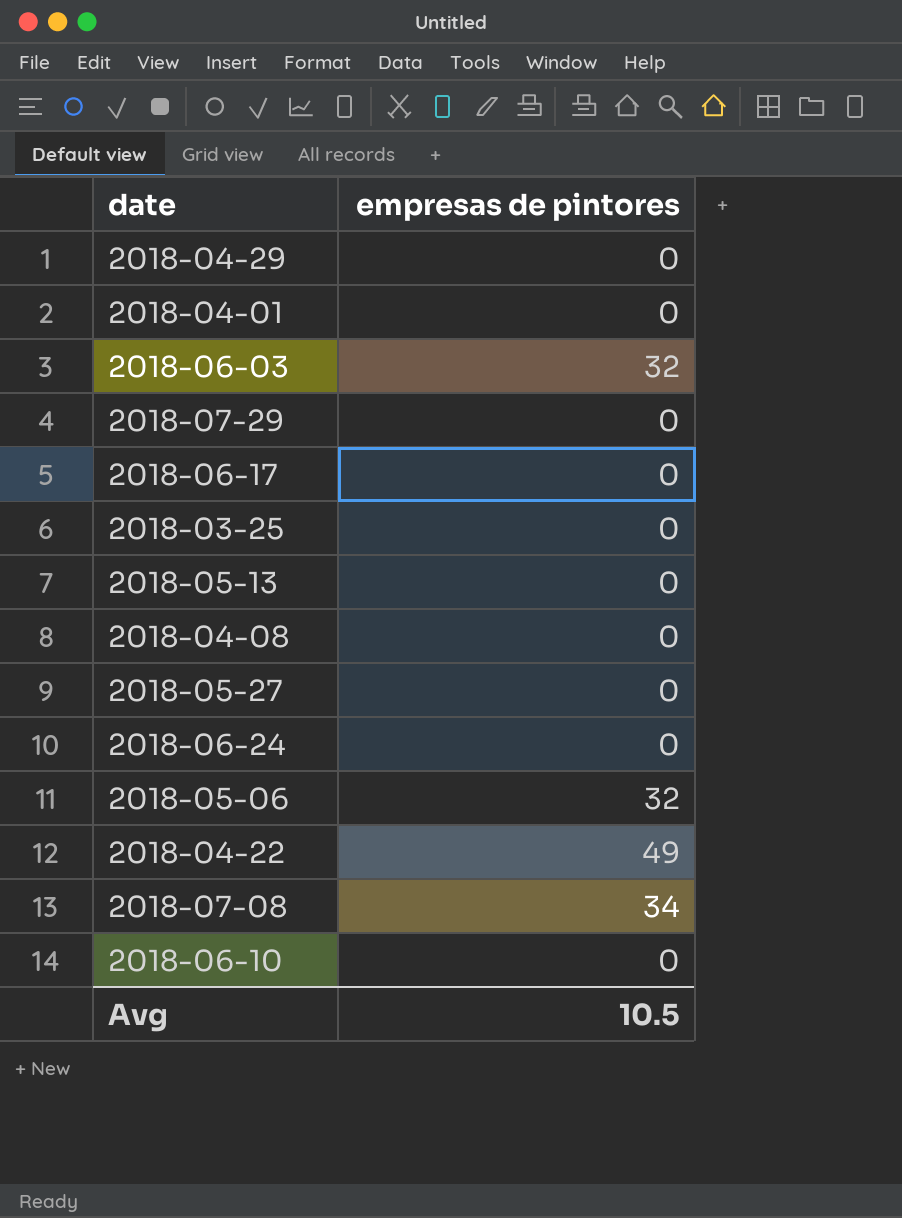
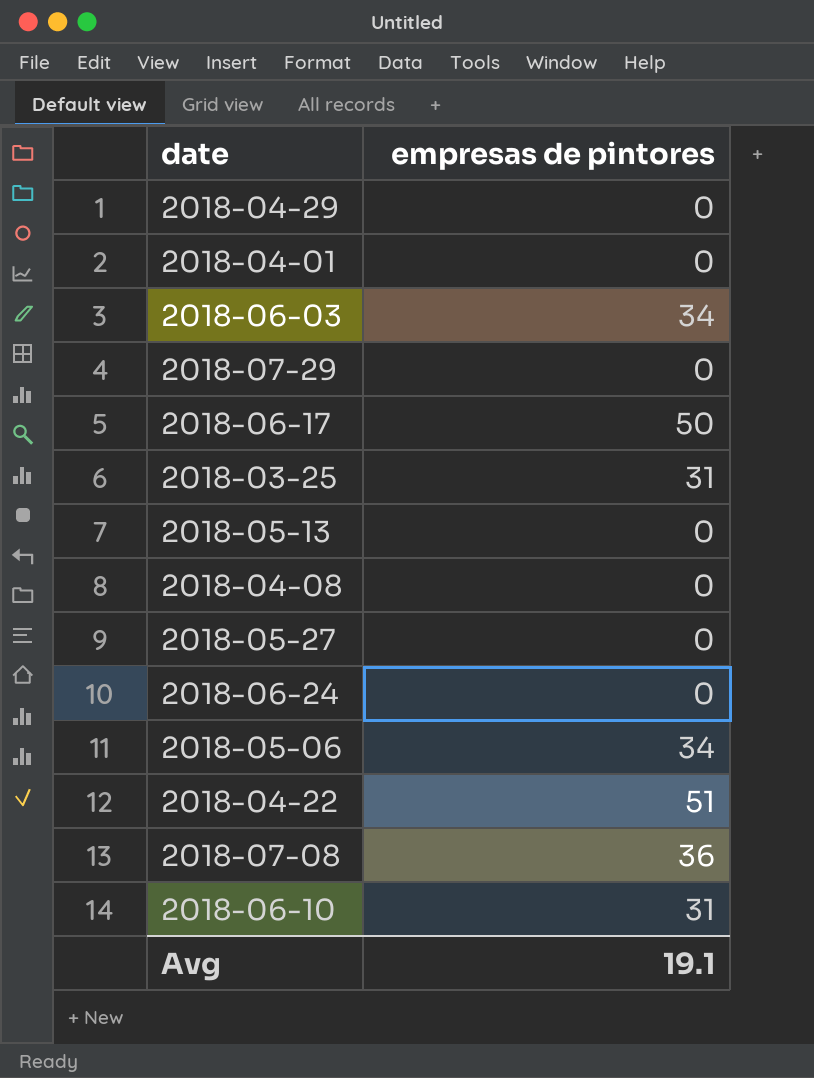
2018-06-03 | empresas de pintores: 32 -> 34
2018-06-17 | empresas de pintores: 0 -> 50
2018-03-25 | empresas de pintores: 0 -> 31
2018-05-06 | empresas de pintores: 32 -> 34
2018-04-22 | empresas de pintores: 49 -> 51
2018-07-08 | empresas de pintores: 34 -> 36
2018-06-10 | empresas de pintores: 0 -> 31
Avg | empresas de pintores: 10.5 -> 19.1

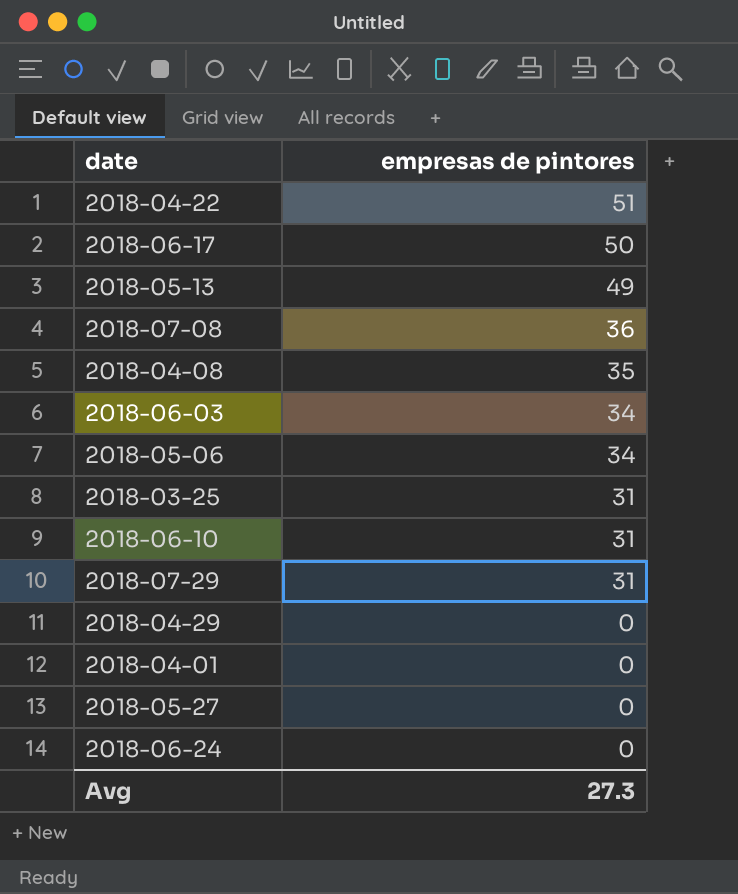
row order: none -> empresas de pintores descending
2018-05-13 | empresas de pintores: 0 -> 49
2018-04-08 | empresas de pintores: 0 -> 35
2018-07-29 | empresas de pintores: 0 -> 31
Avg | empresas de pintores: 19.1 -> 27.3

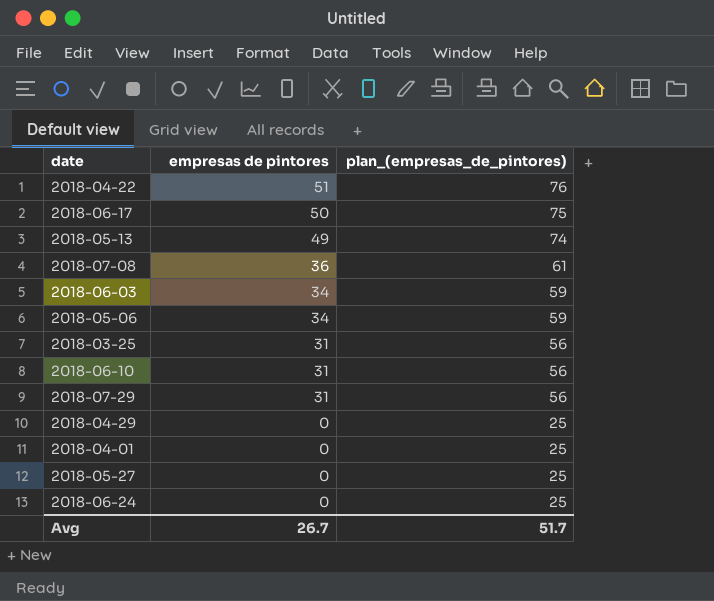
column plan_(empresas_de_pintores) | formula: none -> [empresas de pintores] + 25
row 2018-04-08: 35 -> none
Avg | empresas de pintores: 27.3 -> 26.7

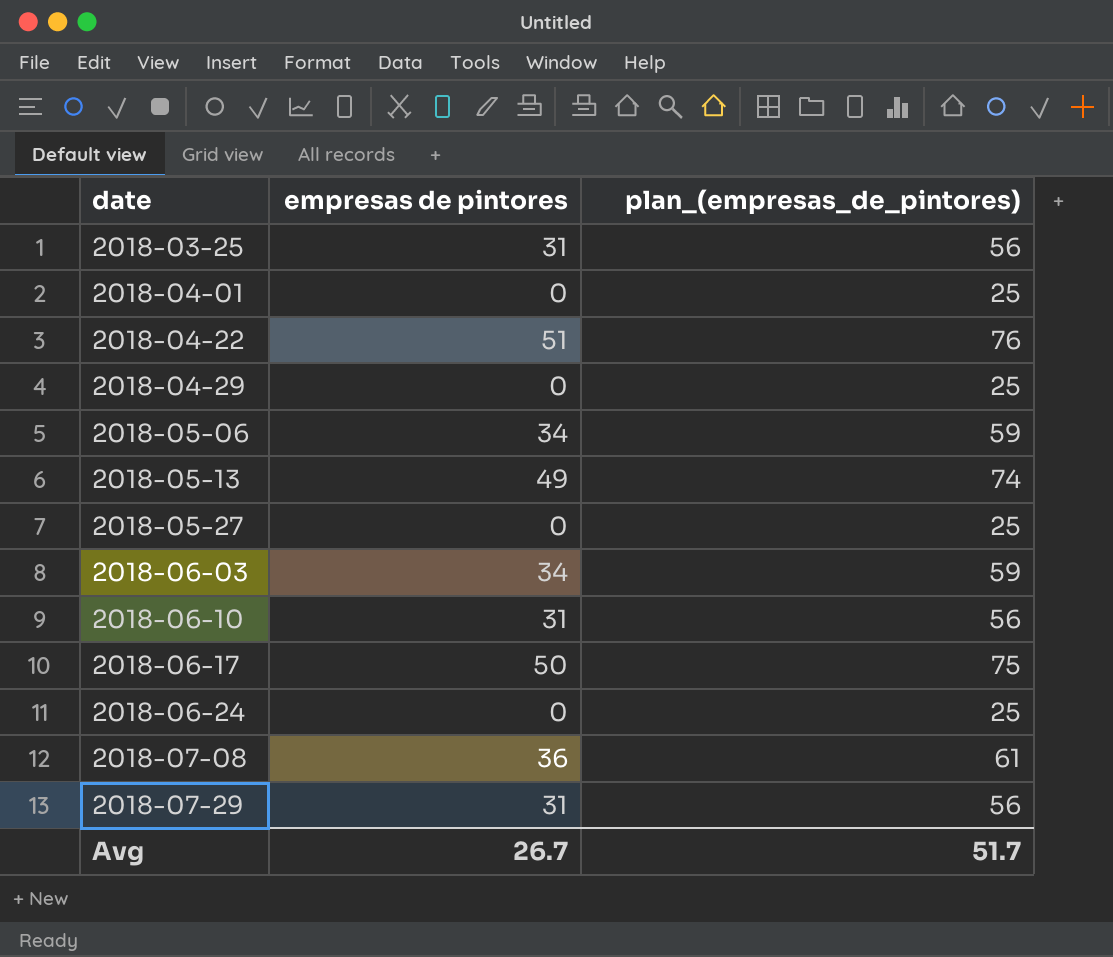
row order: empresas de pintores descending -> date ascending

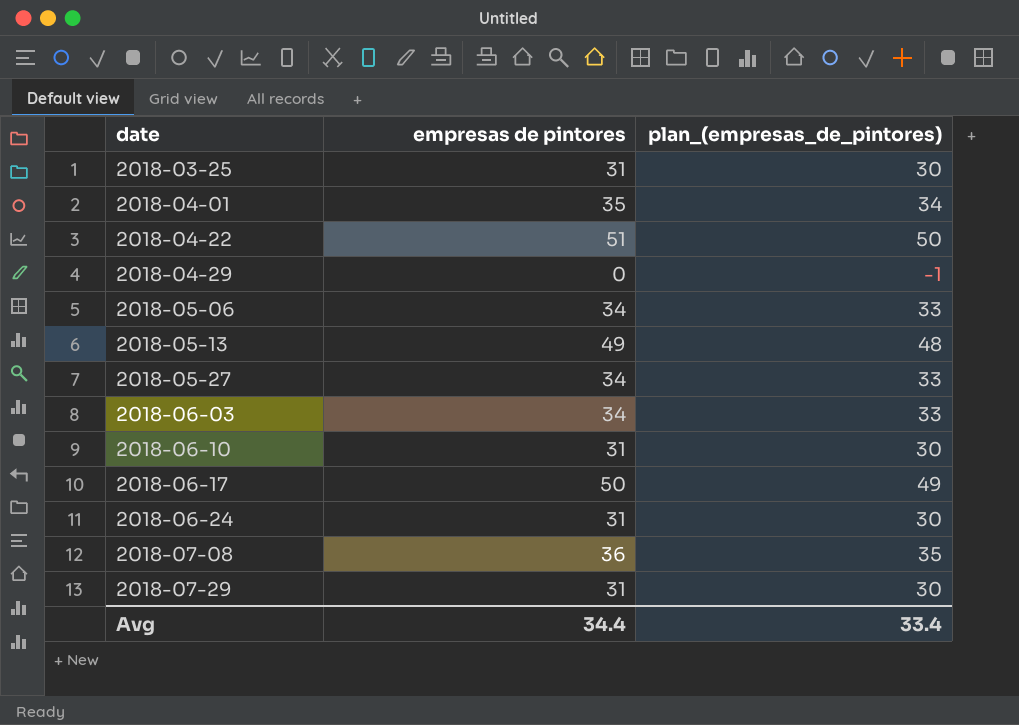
column plan_(empresas_de_pintores) | formula: [empresas de pintores] + 25 -> [empresas de pintores] - 1
2018-04-01 | empresas de pintores: 0 -> 35
2018-05-27 | empresas de pintores: 0 -> 34
2018-06-24 | empresas de pintores: 0 -> 31
Avg | empresas de pintores: 26.7 -> 34.4
Avg | plan_(empresas_de_pintores): 51.7 -> 33.4

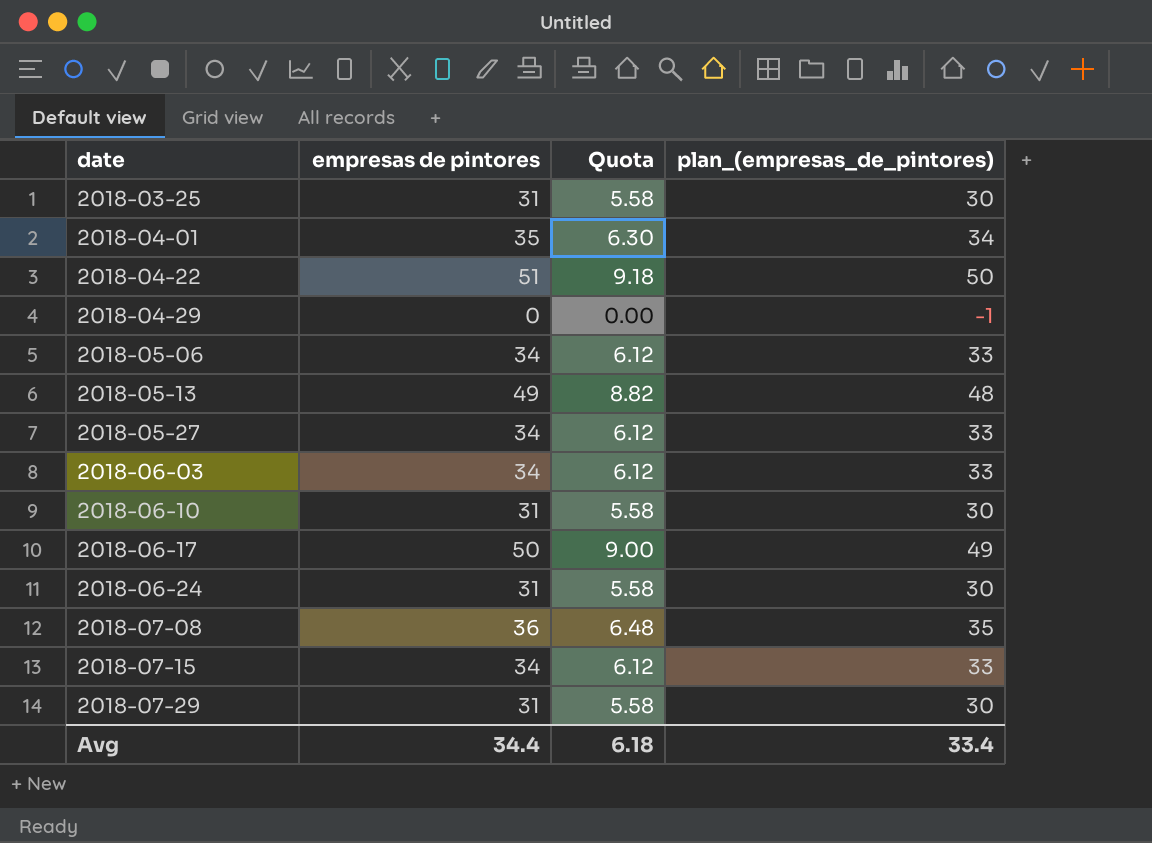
column Quota | formula: none -> [empresas de pintores] * 0.18
row 2018-07-15: none -> 34 | 6.12 | 33

